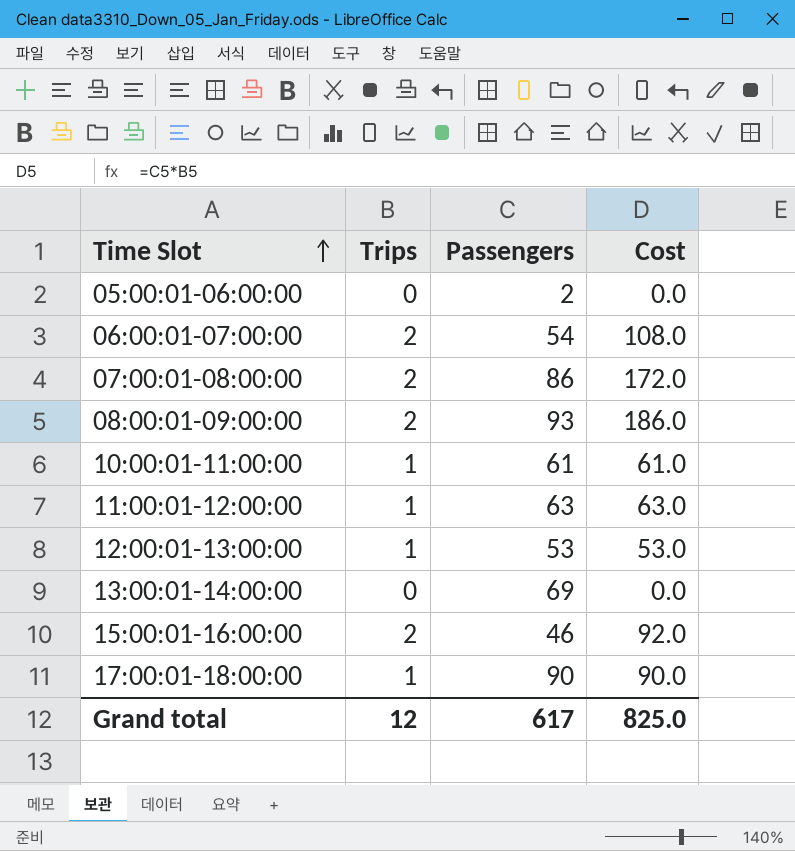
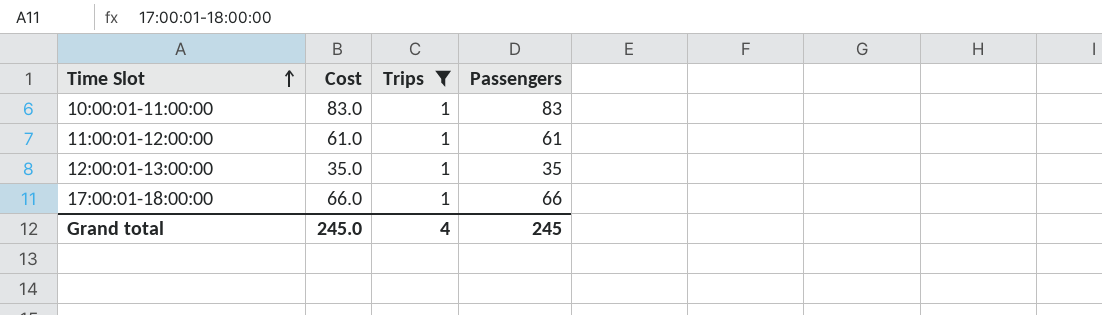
filter: none -> Trips = 1
column Cost | position: 4 -> 2
10:00:01-11:00:00 | Cost: 61.0 -> 83.0
10:00:01-11:00:00 | Passengers: 61 -> 83
11:00:01-12:00:00 | Cost: 63.0 -> 61.0
11:00:01-12:00:00 | Passengers: 63 -> 61
12:00:01-13:00:00 | Cost: 53.0 -> 35.0
12:00:01-13:00:00 | Passengers: 53 -> 35
17:00:01-18:00:00 | Cost: 90.0 -> 66.0
17:00:01-18:00:00 | Passengers: 90 -> 66
Grand total | Cost: 825.0 -> 245.0
Grand total | Trips: 12 -> 4
Grand total | Passengers: 617 -> 245

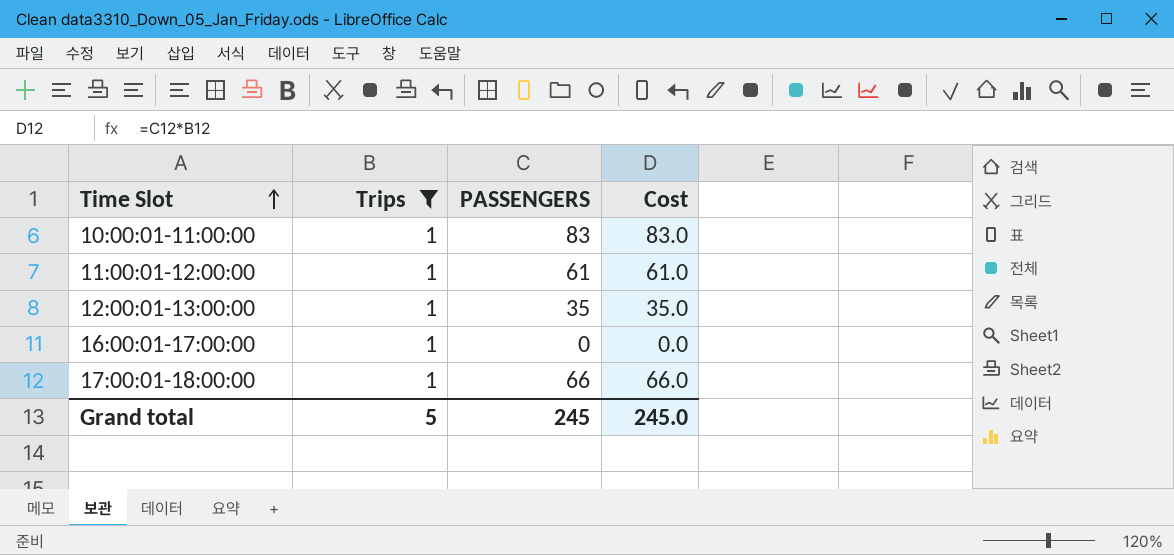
column name: Passengers -> PASSENGERS
column Cost | position: 2 -> 4
row 16:00:01-17:00:00: none -> 1 | 0 | 0.0
Grand total | Trips: 4 -> 5

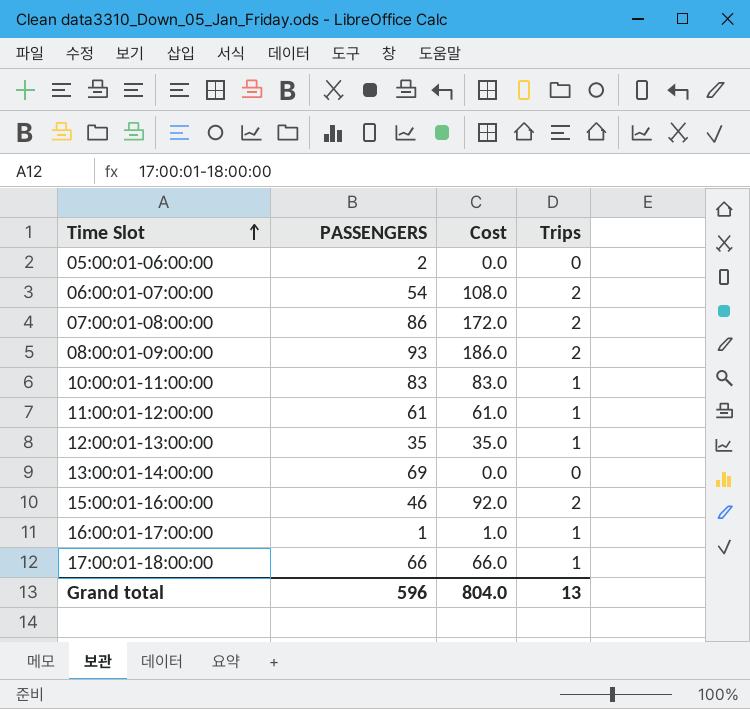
filter: Trips = 1 -> none
column Trips | position: 2 -> 4
16:00:01-17:00:00 | PASSENGERS: 0 -> 1
16:00:01-17:00:00 | Cost: 0.0 -> 1.0
Grand total | PASSENGERS: 245 -> 596
Grand total | Cost: 245.0 -> 804.0
Grand total | Trips: 5 -> 13

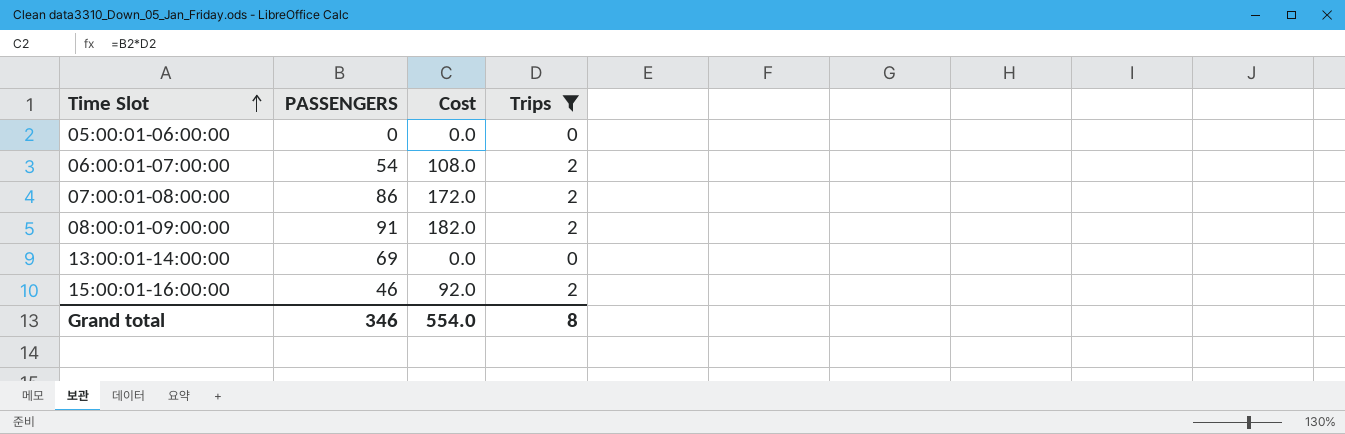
filter: none -> Trips != 1
05:00:01-06:00:00 | PASSENGERS: 2 -> 0
08:00:01-09:00:00 | PASSENGERS: 93 -> 91
08:00:01-09:00:00 | Cost: 186.0 -> 182.0
Grand total | PASSENGERS: 596 -> 346
Grand total | Cost: 804.0 -> 554.0
Grand total | Trips: 13 -> 8

